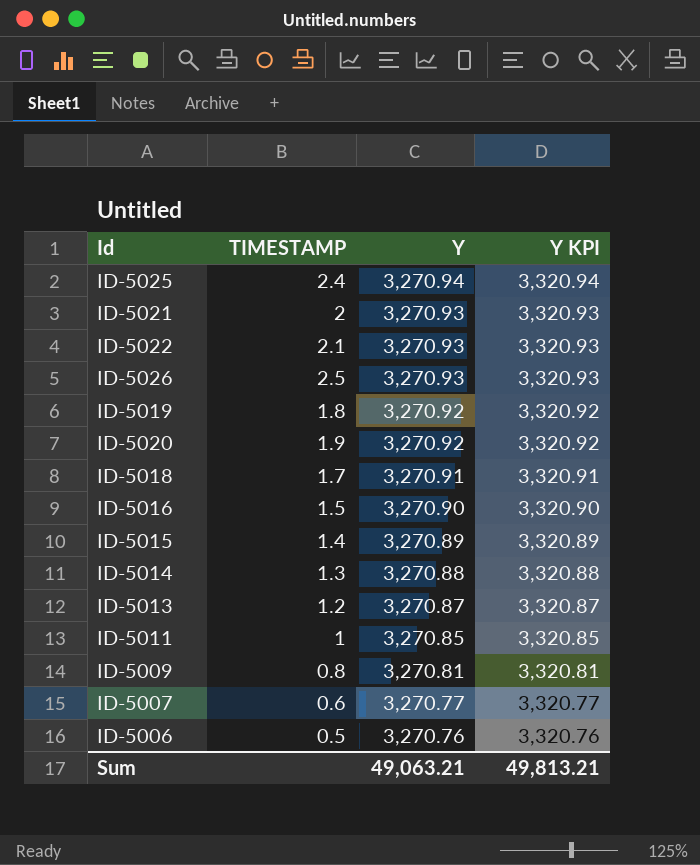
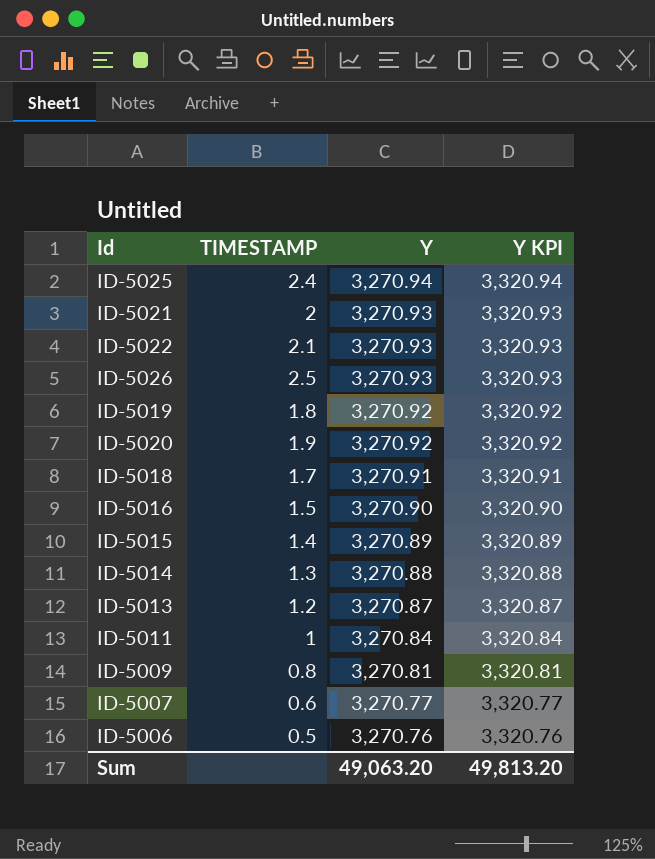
ID-5011 | Y: 3,270.85 -> 3,270.84
ID-5011 | Y KPI: 3,320.85 -> 3,320.84
Sum | Y: 49,063.21 -> 49,063.20
Sum | Y KPI: 49,813.21 -> 49,813.20

